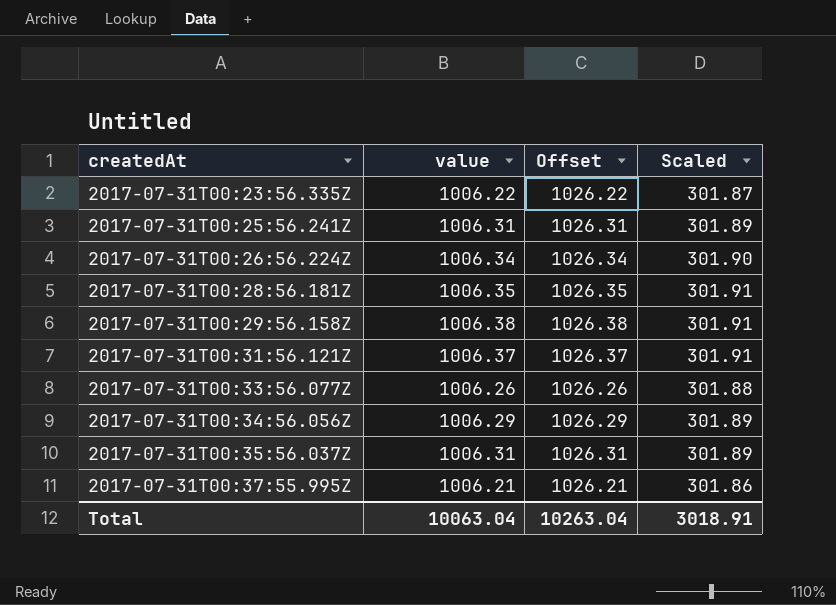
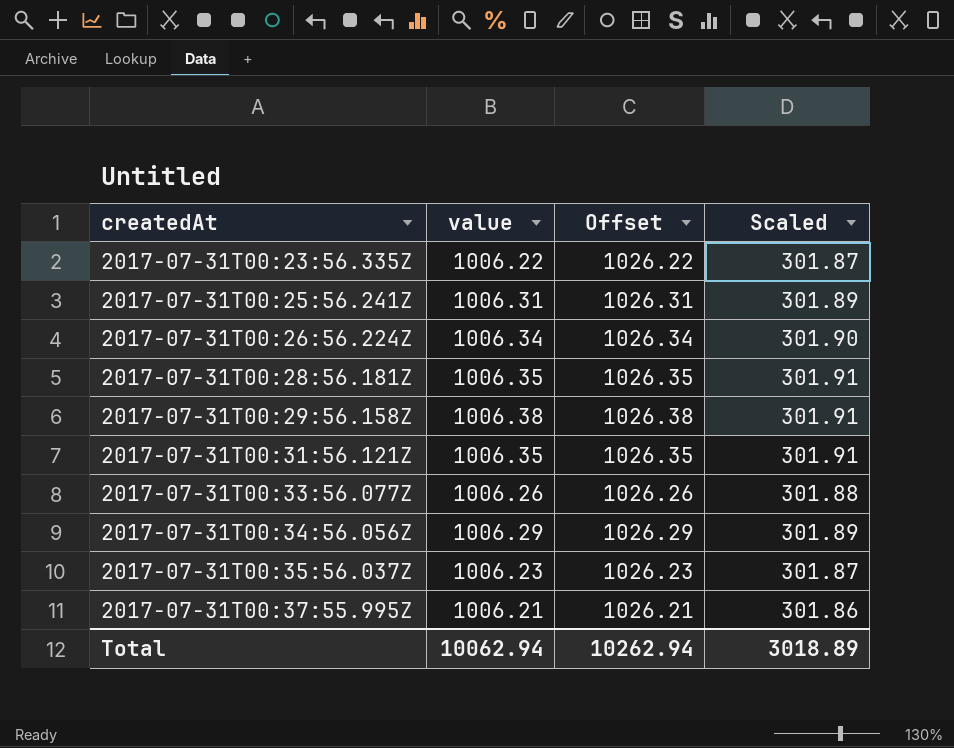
2017-07-31T00:31:56.121Z | value: 1006.37 -> 1006.35
2017-07-31T00:31:56.121Z | Offset: 1026.37 -> 1026.35
2017-07-31T00:35:56.037Z | value: 1006.31 -> 1006.23
2017-07-31T00:35:56.037Z | Offset: 1026.31 -> 1026.23
2017-07-31T00:35:56.037Z | Scaled: 301.89 -> 301.87
Total | value: 10063.04 -> 10062.94
Total | Offset: 10263.04 -> 10262.94
Total | Scaled: 3018.91 -> 3018.89

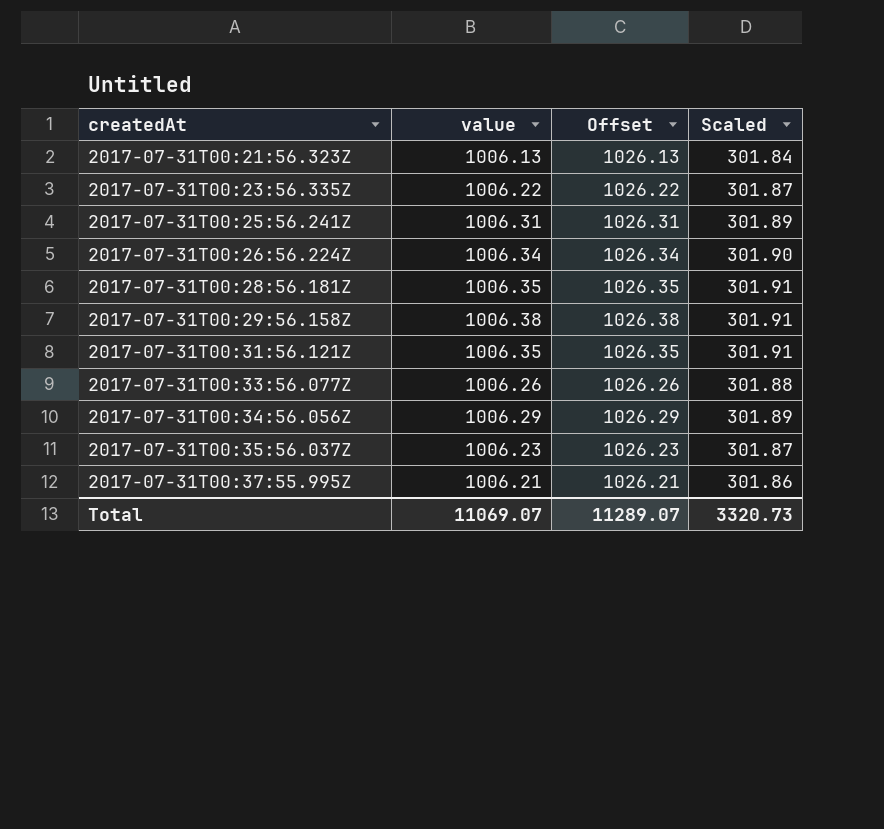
row 2017-07-31T00:21:56.323Z: none -> 1006.13 | 1026.13 | 301.84
Total | value: 10062.94 -> 11069.07
Total | Offset: 10262.94 -> 11289.07
Total | Scaled: 3018.89 -> 3320.73

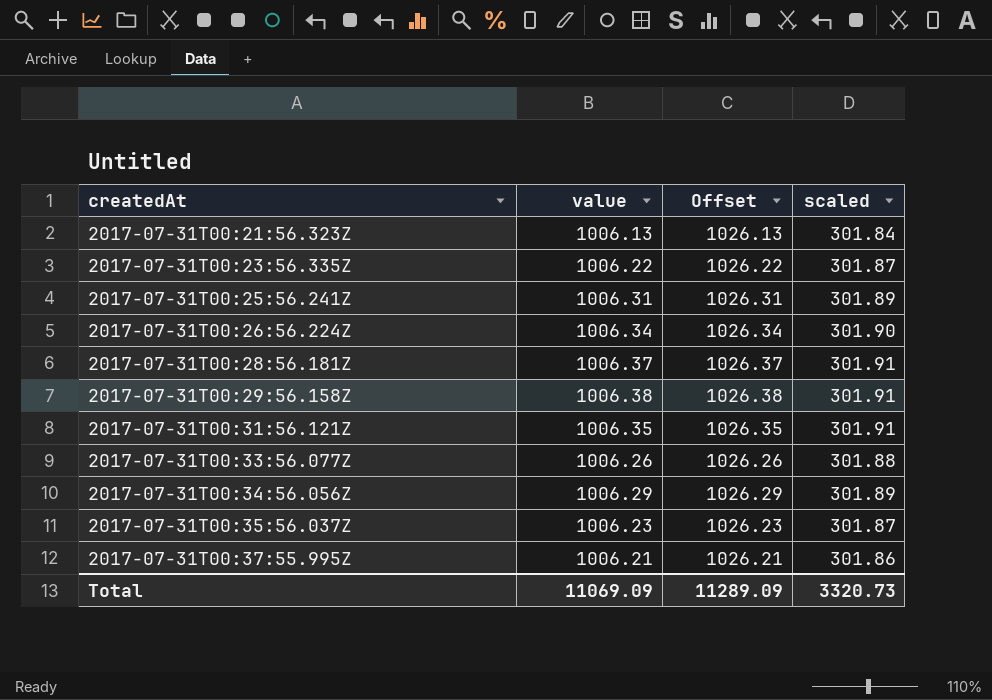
column name: Scaled -> scaled
2017-07-31T00:28:56.181Z | value: 1006.35 -> 1006.37
2017-07-31T00:28:56.181Z | Offset: 1026.35 -> 1026.37
Total | value: 11069.07 -> 11069.09
Total | Offset: 11289.07 -> 11289.09

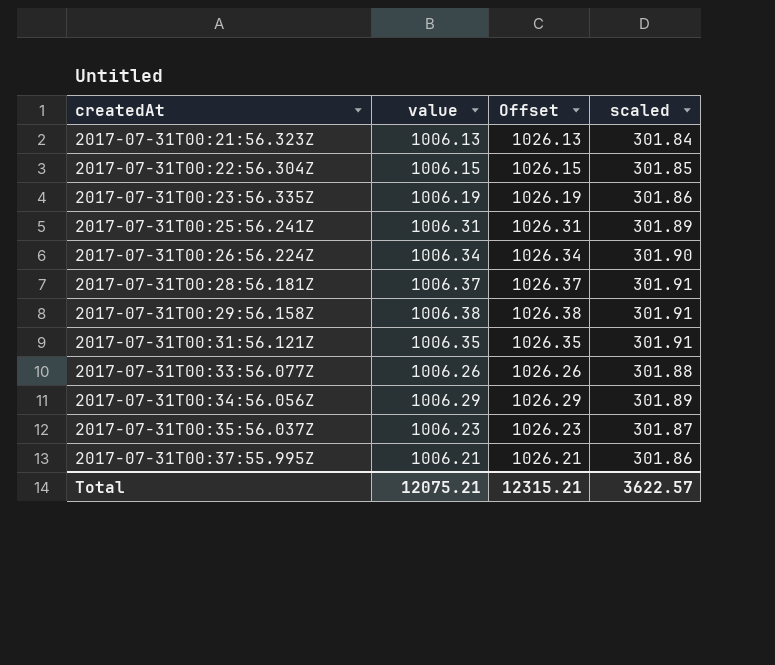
row 2017-07-31T00:22:56.304Z: none -> 1006.15 | 1026.15 | 301.85
2017-07-31T00:23:56.335Z | value: 1006.22 -> 1006.19
2017-07-31T00:23:56.335Z | Offset: 1026.22 -> 1026.19
2017-07-31T00:23:56.335Z | scaled: 301.87 -> 301.86
Total | value: 11069.09 -> 12075.21
Total | Offset: 11289.09 -> 12315.21
Total | scaled: 3320.73 -> 3622.57

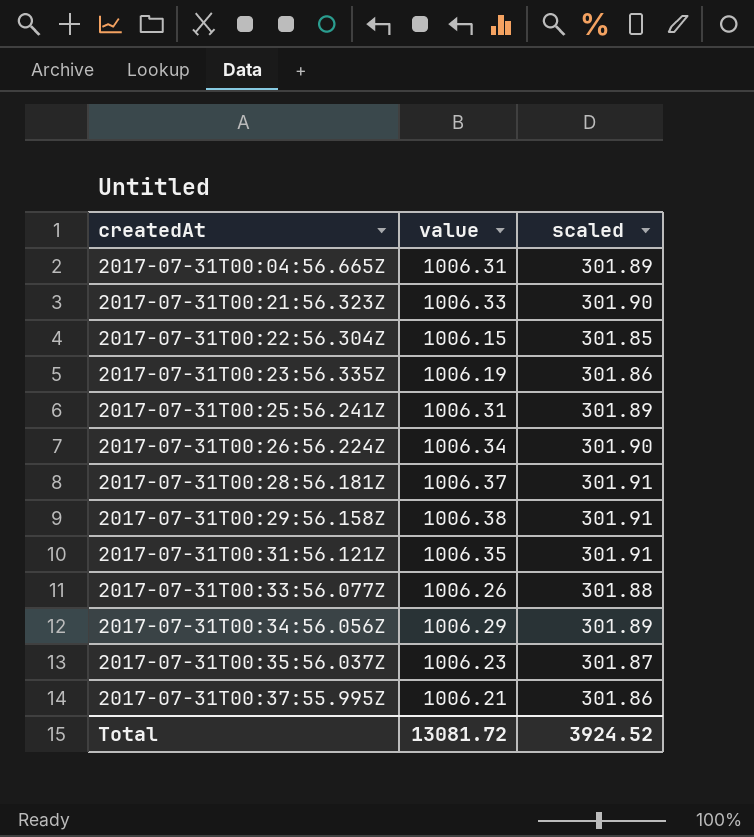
column Offset | formula: [value] + 20 -> none
row 2017-07-31T00:04:56.665Z: none -> 1006.31 | 301.89
2017-07-31T00:21:56.323Z | value: 1006.13 -> 1006.33
2017-07-31T00:21:56.323Z | scaled: 301.84 -> 301.90
Total | value: 12075.21 -> 13081.72
Total | scaled: 3622.57 -> 3924.52

